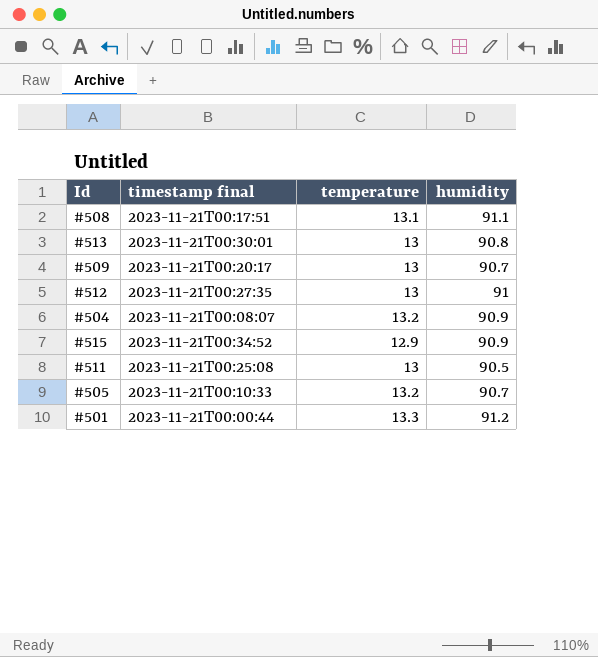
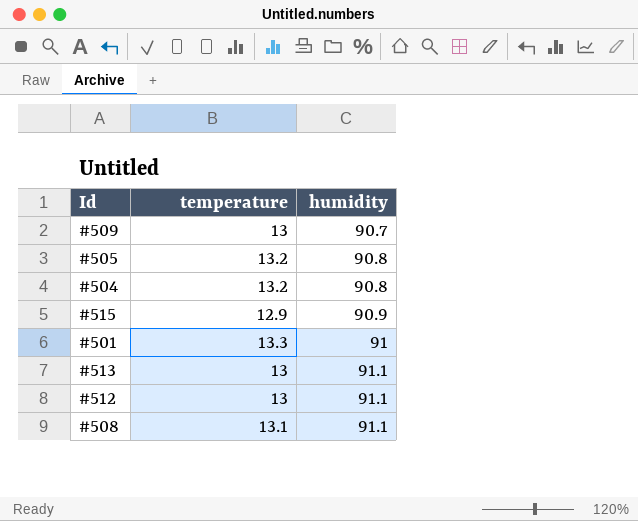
row order: none -> humidity ascending
column timestamp final | position: 2 -> none
row #511: 2023-11-21T00:25:08 | 13 | 90.5 -> none
#505 | humidity: 90.7 -> 90.8
#504 | humidity: 90.9 -> 90.8
#501 | humidity: 91.2 -> 91
#513 | humidity: 90.8 -> 91.1
#512 | humidity: 91 -> 91.1

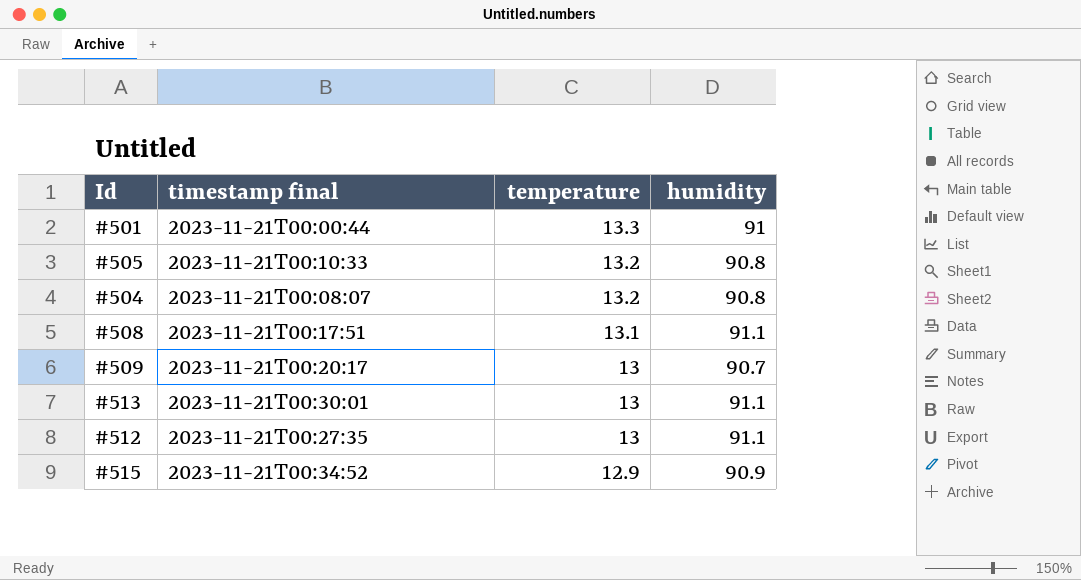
row order: humidity ascending -> temperature descending
column timestamp final | position: none -> 2

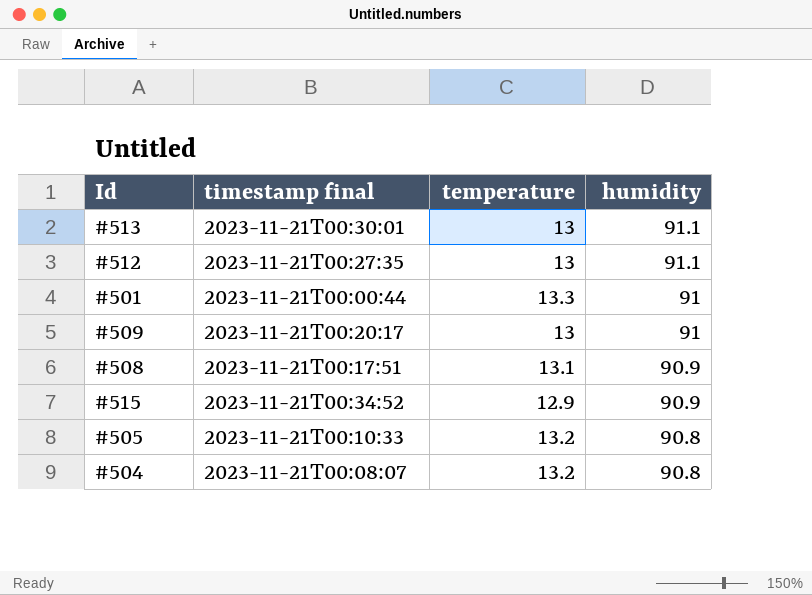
row order: temperature descending -> humidity descending
#509 | humidity: 90.7 -> 91
#508 | humidity: 91.1 -> 90.9

